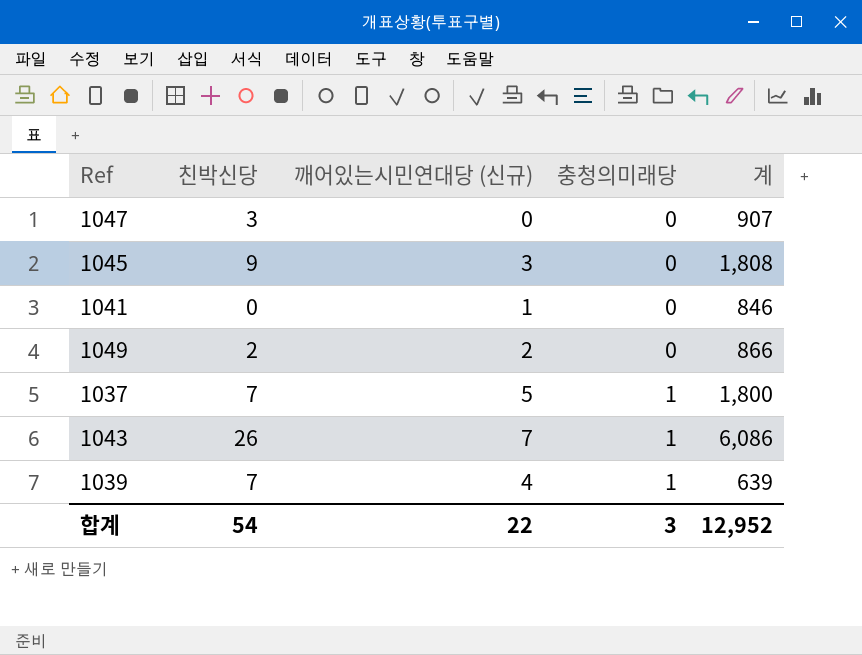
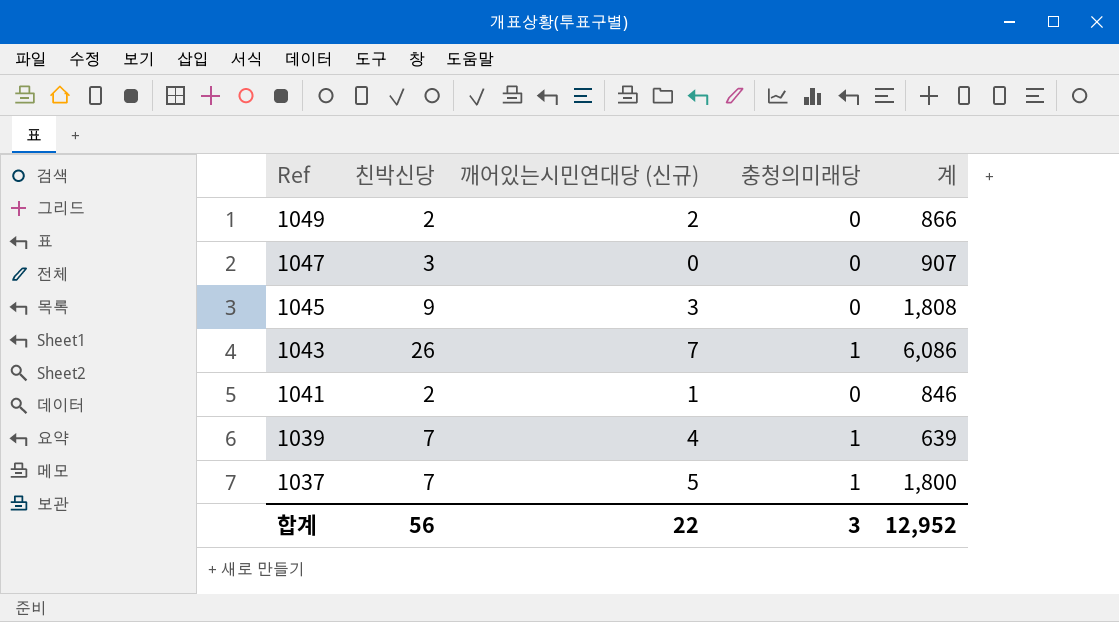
row order: 충청의미래당 ascending -> Ref descending
1041 | 친박신당: 0 -> 2
합계 | 친박신당: 54 -> 56

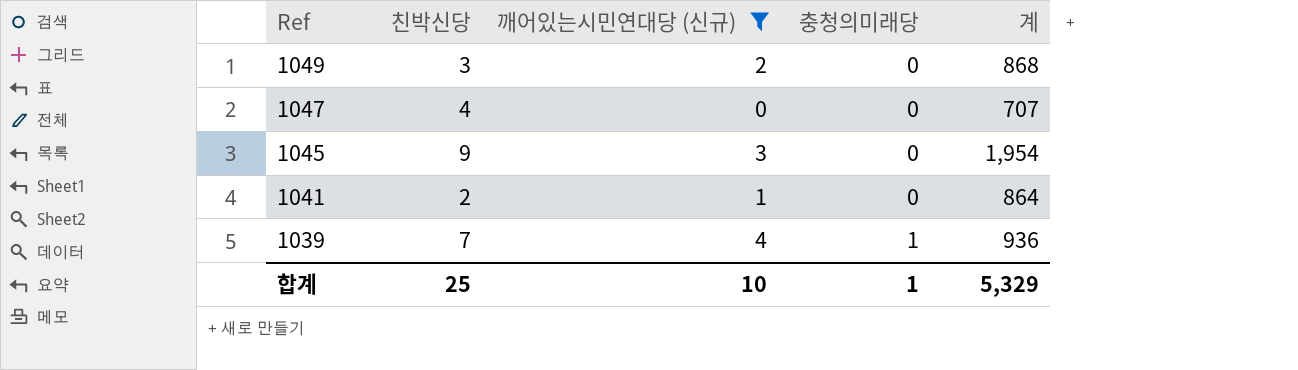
filter: none -> 깨어있는시민연대당 (신규) <= 4
1049 | 친박신당: 2 -> 3
1049 | 계: 866 -> 868
1047 | 친박신당: 3 -> 4
1047 | 계: 907 -> 707
1045 | 계: 1,808 -> 1,954
1041 | 계: 846 -> 864
1039 | 계: 639 -> 936
합계 | 친박신당: 56 -> 25
합계 | 깨어있는시민연대당 (신규): 22 -> 10
합계 | 충청의미래당: 3 -> 1
합계 | 계: 12,952 -> 5,329

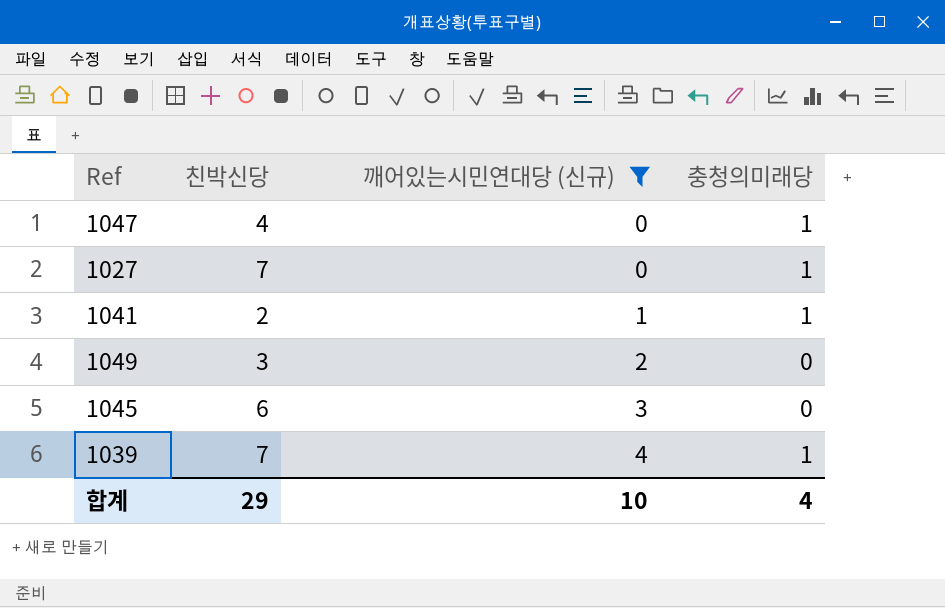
row order: Ref descending -> 깨어있는시민연대당 (신규) ascending
column 계 | position: 5 -> none
1047 | 충청의미래당: 0 -> 1
row 1027: none -> 7 | 0 | 1
1041 | 충청의미래당: 0 -> 1
1045 | 친박신당: 9 -> 6
합계 | 친박신당: 25 -> 29
합계 | 충청의미래당: 1 -> 4

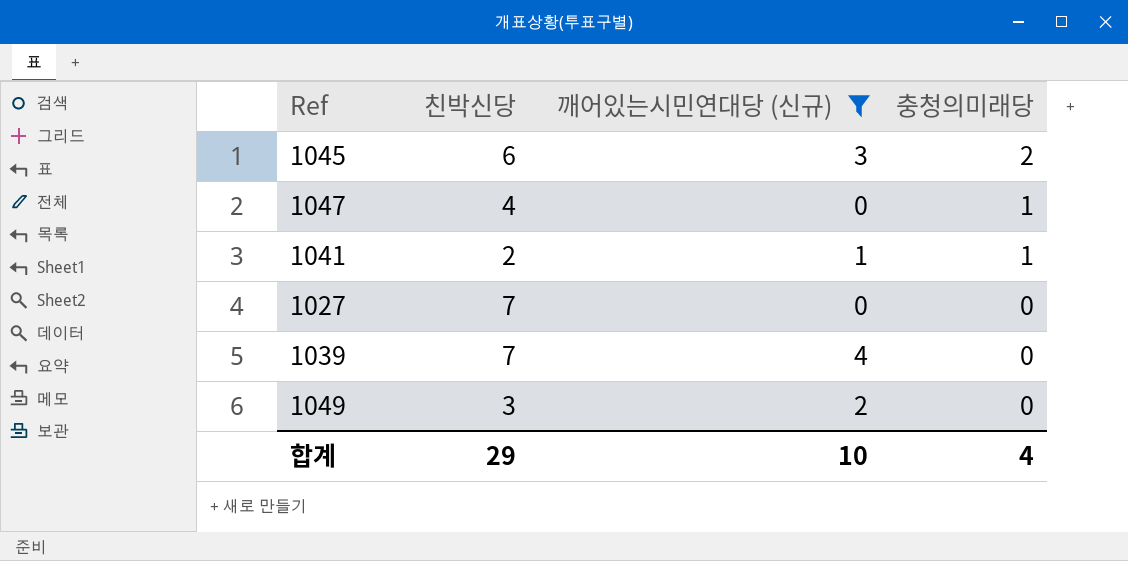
row order: 깨어있는시민연대당 (신규) ascending -> 충청의미래당 descending
1045 | 충청의미래당: 0 -> 2
1027 | 충청의미래당: 1 -> 0
1039 | 충청의미래당: 1 -> 0

